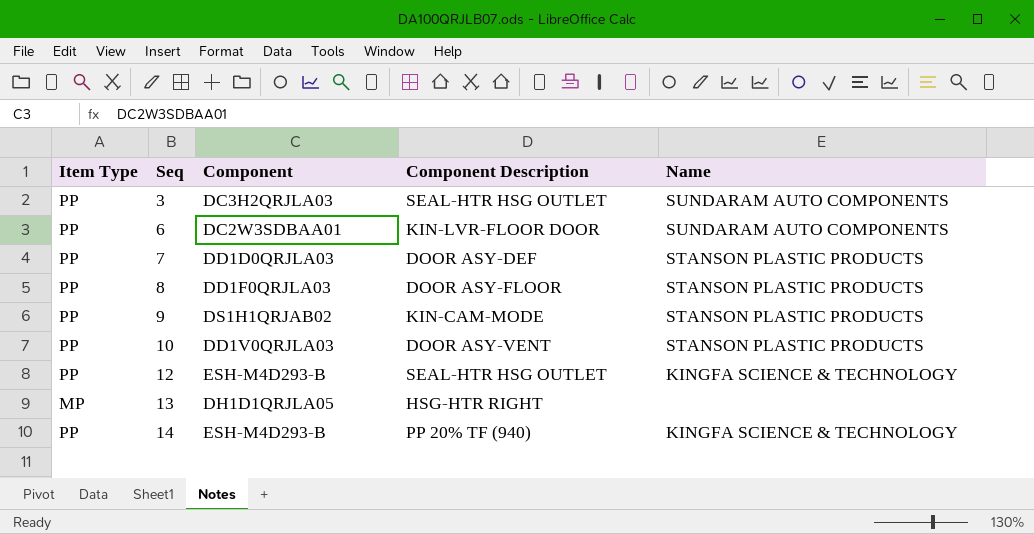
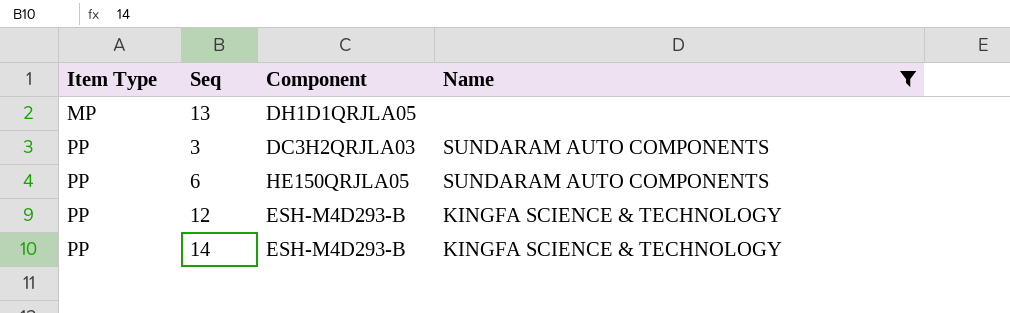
filter: none -> Name != STANSON PLASTIC PRODUCTS
row order: Seq ascending -> Item Type ascending
column Component Description | position: 4 -> none
6 | Component: DC2W3SDBAA01 -> HE150QRJLA05

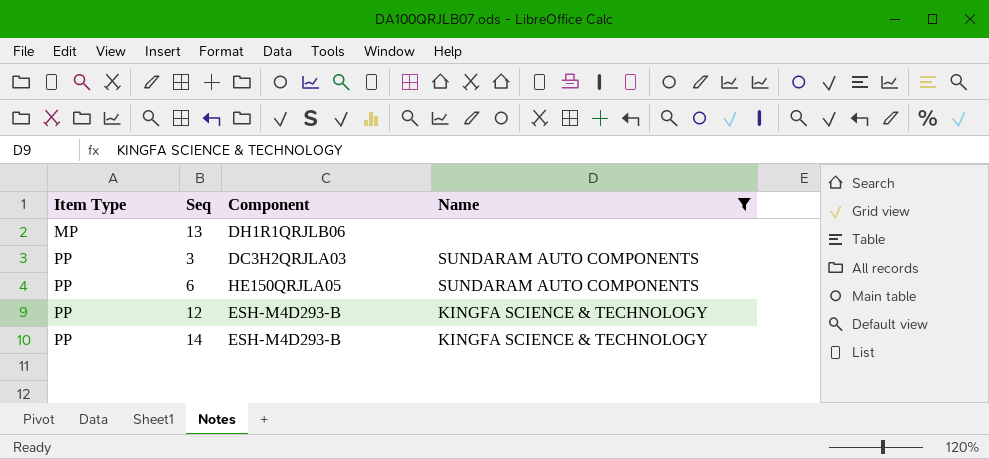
13 | Component: DH1D1QRJLA05 -> DH1R1QRJLB06

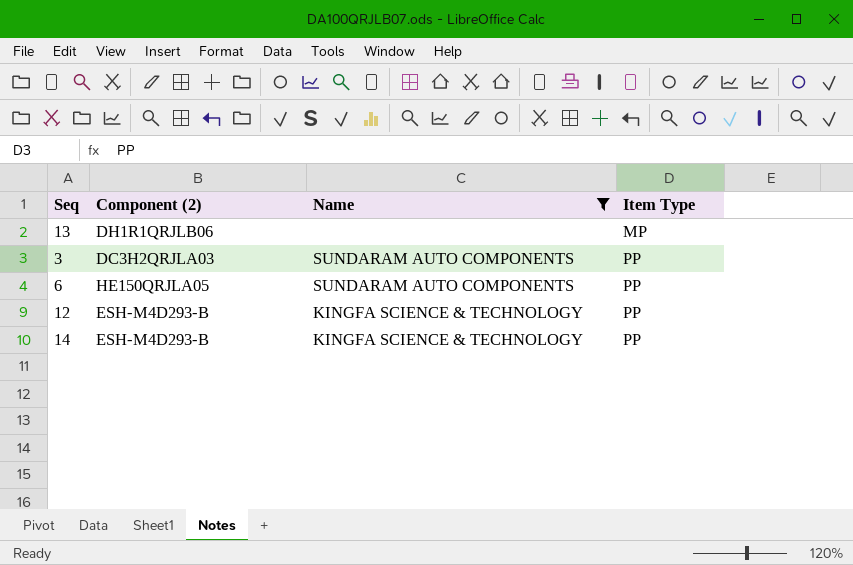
column name: Component -> Component (2)
column Item Type | position: 1 -> 4

